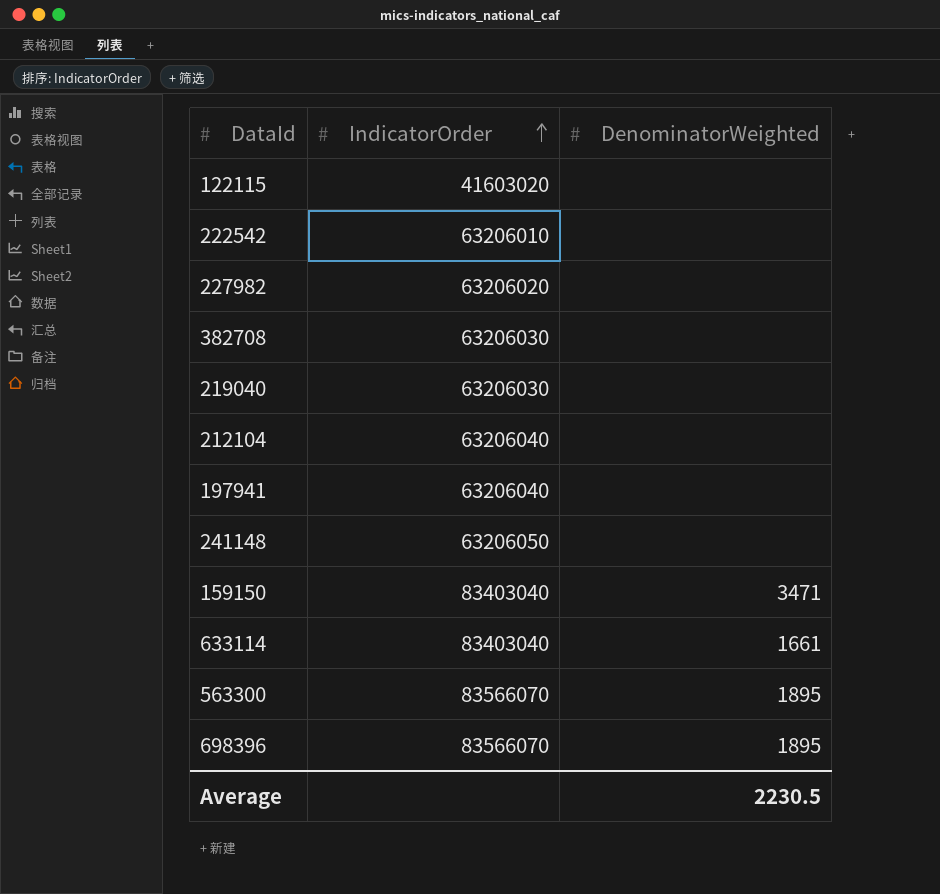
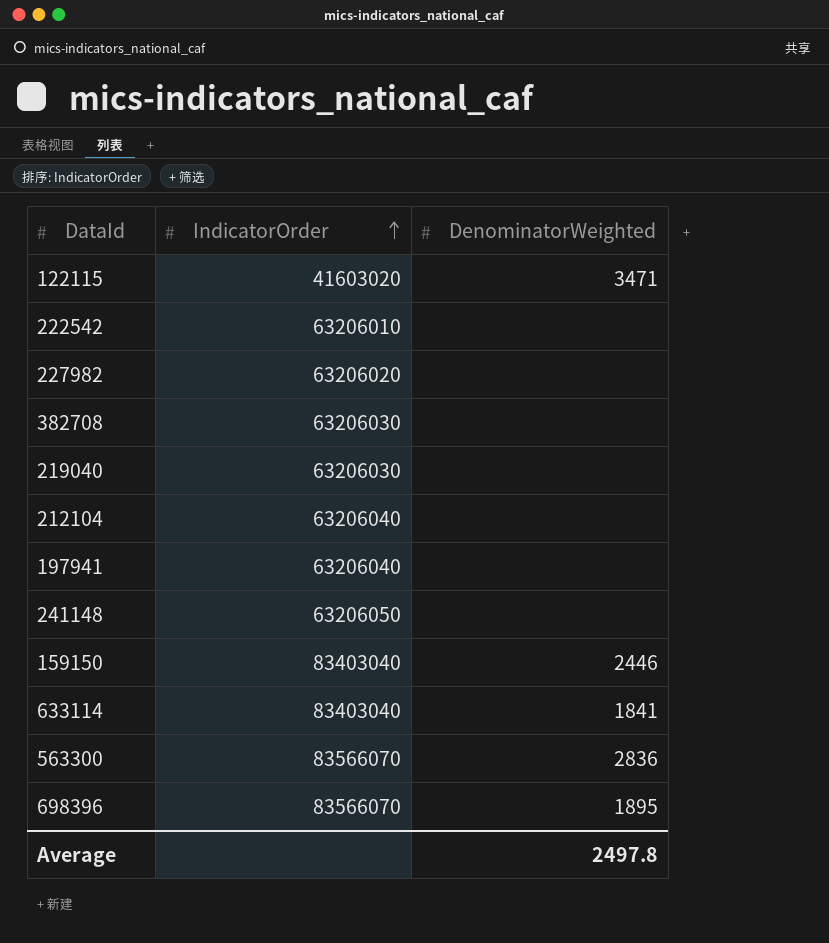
122115 | DenominatorWeighted: none -> 3471
159150 | DenominatorWeighted: 3471 -> 2446
633114 | DenominatorWeighted: 1661 -> 1841
563300 | DenominatorWeighted: 1895 -> 2836
Average | DenominatorWeighted: 2230.5 -> 2497.8

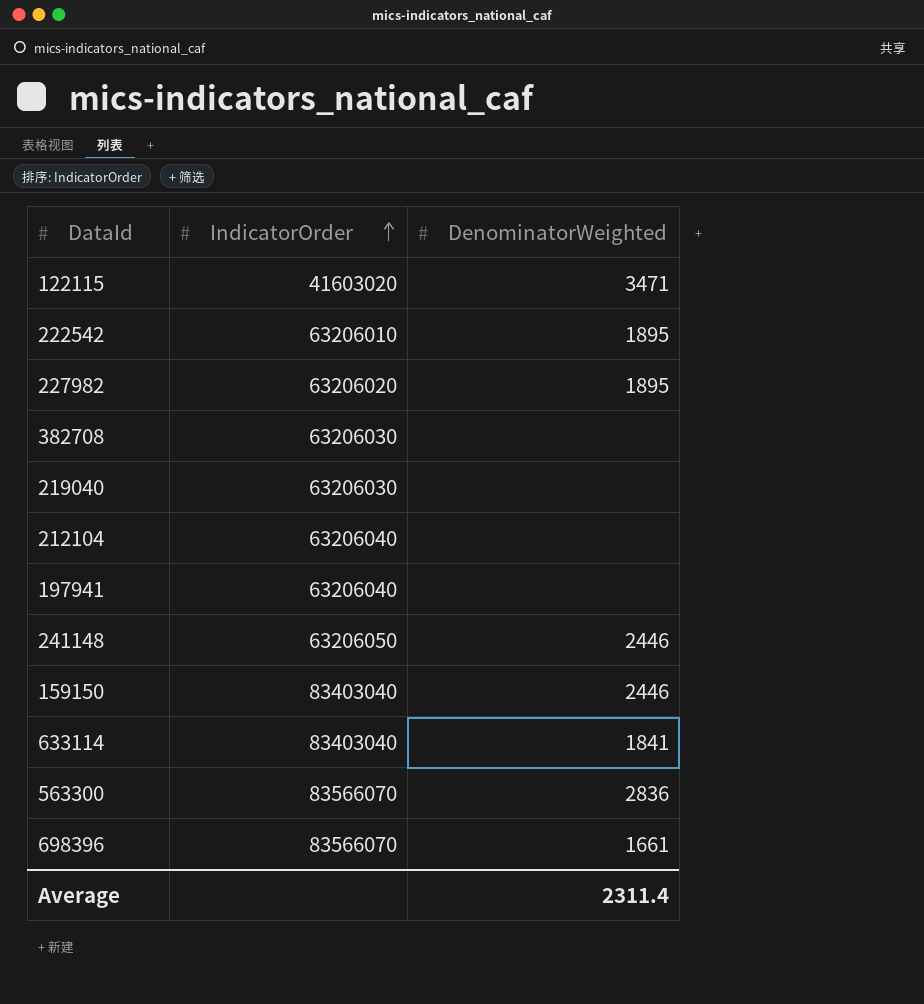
222542 | DenominatorWeighted: none -> 1895
227982 | DenominatorWeighted: none -> 1895
241148 | DenominatorWeighted: none -> 2446
698396 | DenominatorWeighted: 1895 -> 1661
Average | DenominatorWeighted: 2497.8 -> 2311.4

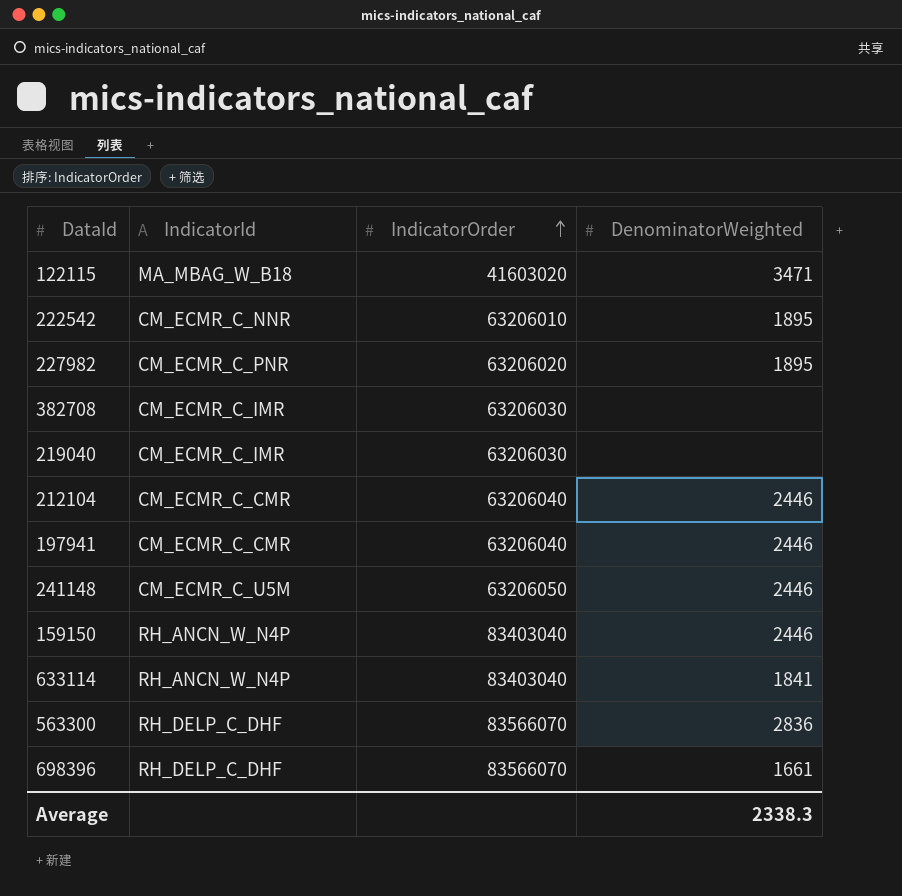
column IndicatorId | position: none -> 2
212104 | DenominatorWeighted: none -> 2446
197941 | DenominatorWeighted: none -> 2446
Average | DenominatorWeighted: 2311.4 -> 2338.3

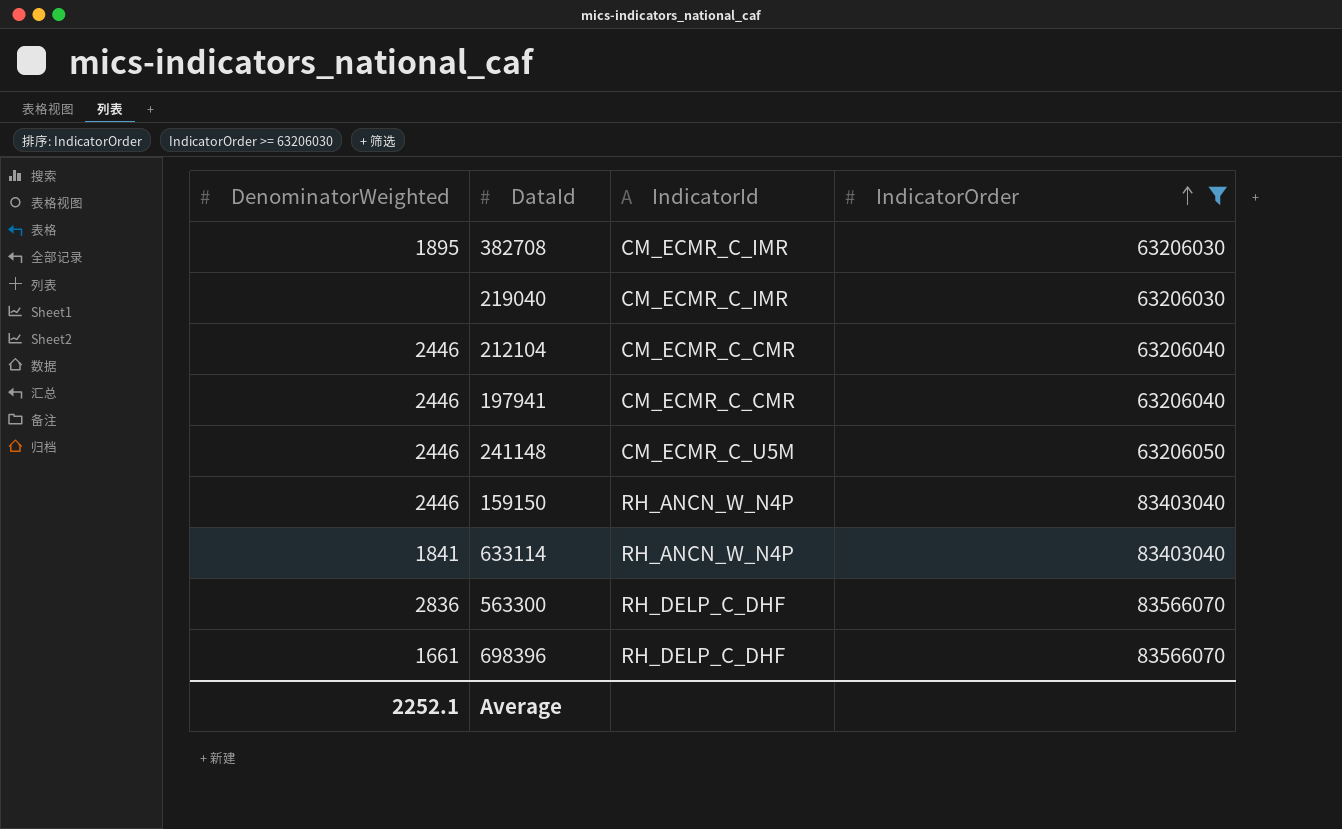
filter: none -> IndicatorOrder >= 63206030
column DenominatorWeighted | position: 4 -> 1
382708 | DenominatorWeighted: none -> 1895
Average | DenominatorWeighted: 2338.3 -> 2252.1

